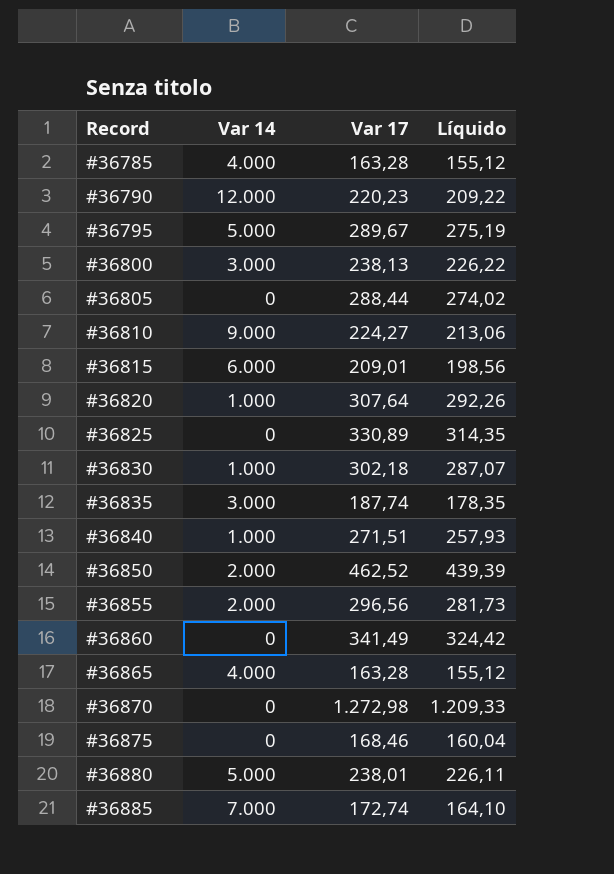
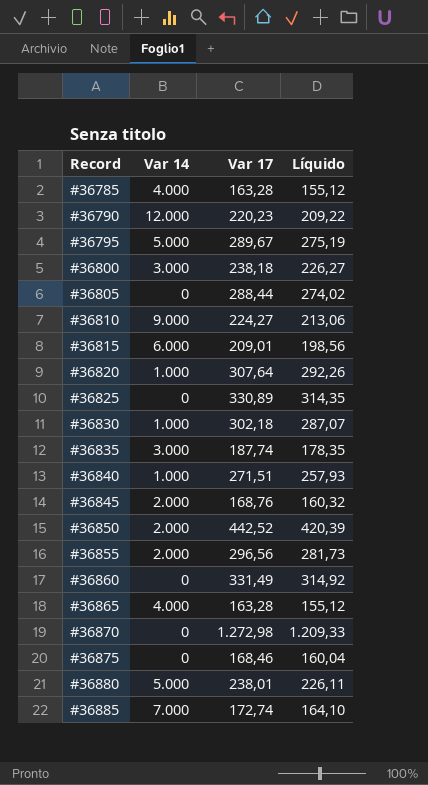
#36800 | Var 17: 238,13 -> 238,18
#36800 | Líquido: 226,22 -> 226,27
row #36845: none -> 2.000 | 168,76 | 160,32
#36850 | Var 17: 462,52 -> 442,52
#36850 | Líquido: 439,39 -> 420,39
#36860 | Var 17: 341,49 -> 331,49
#36860 | Líquido: 324,42 -> 314,92

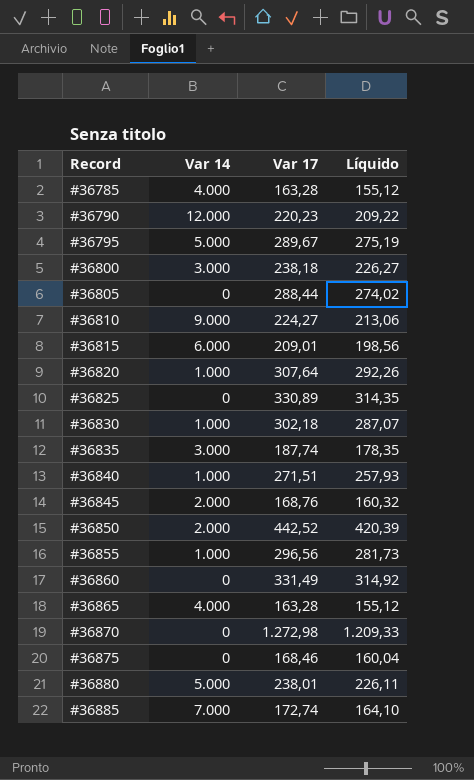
#36855 | Var 14: 2.000 -> 1.000

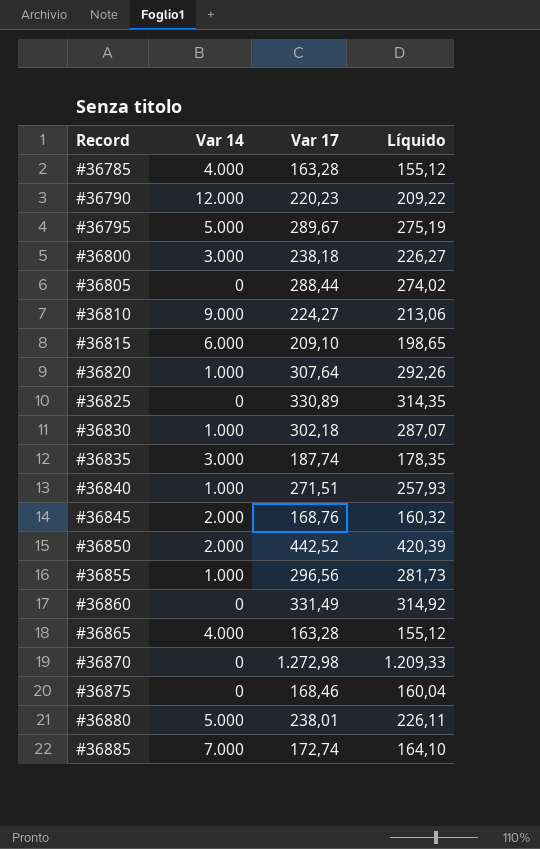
#36815 | Var 17: 209,01 -> 209,10
#36815 | Líquido: 198,56 -> 198,65

